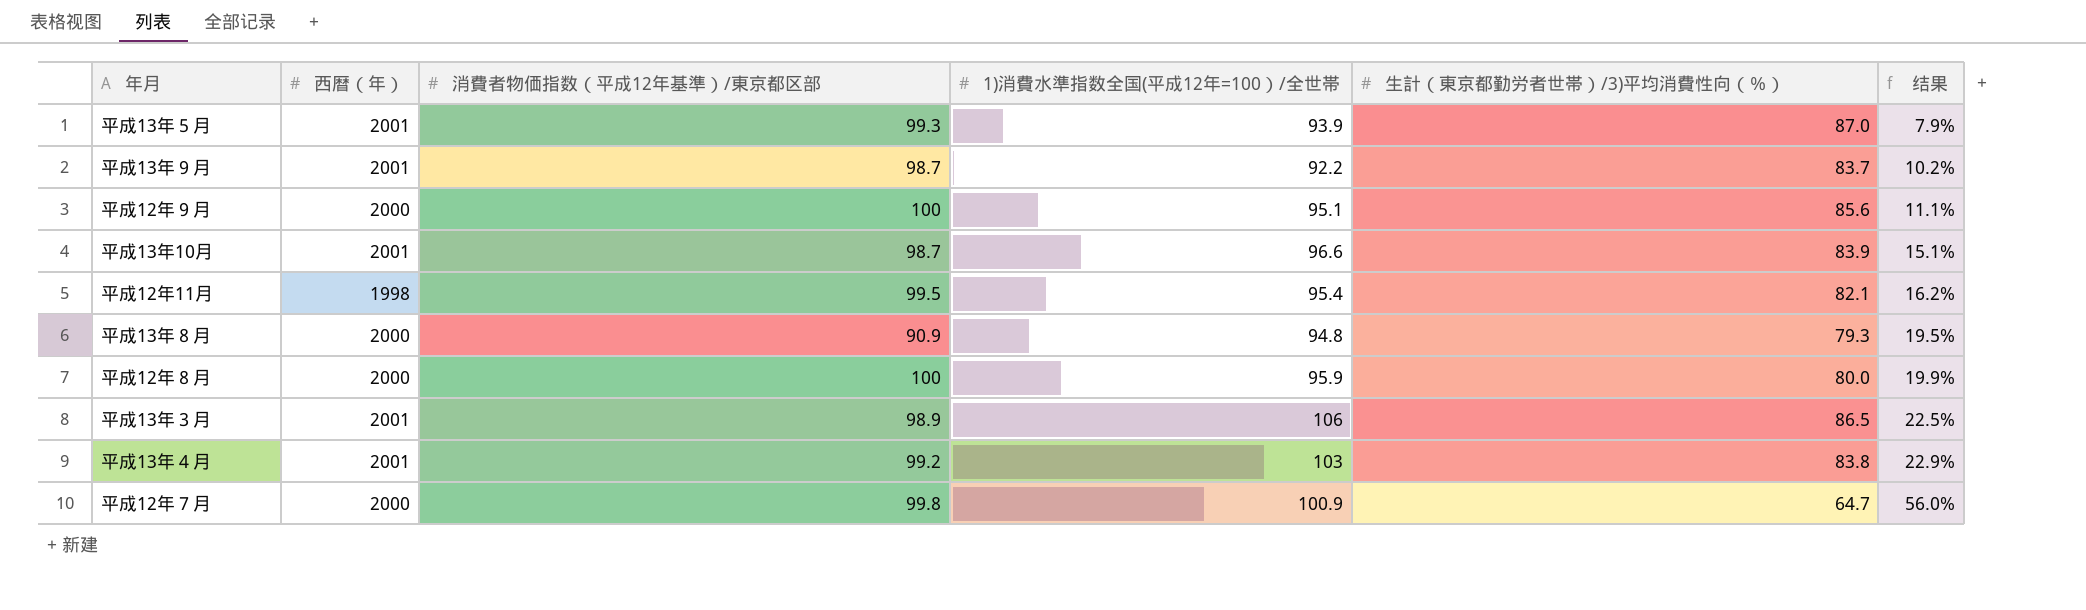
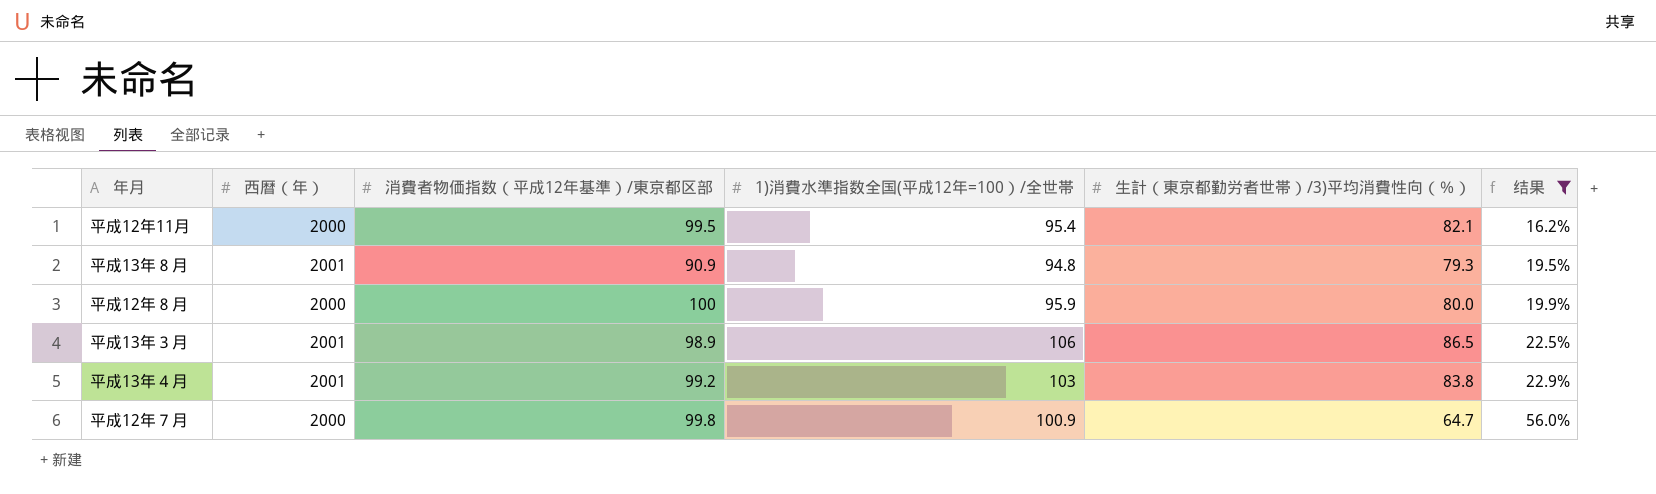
filter: none -> 结果 >= 16.2%
平成12年11月 | 西暦（年）: 1998 -> 2000
平成13年８月 | 西暦（年）: 2000 -> 2001

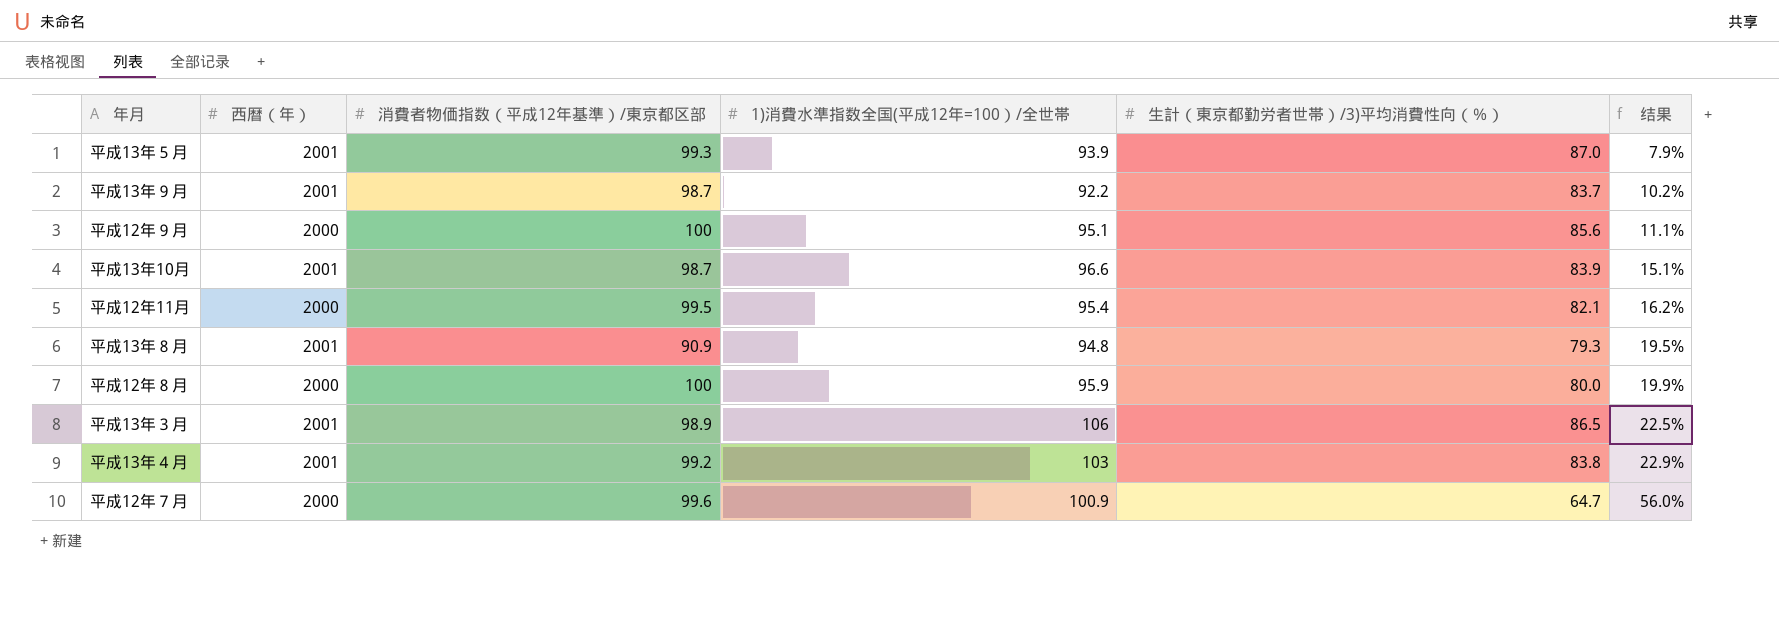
filter: 结果 >= 16.2% -> none
平成12年７月 | 消費者物価指数（平成12年基準）/東京都区部: 99.8 -> 99.6

